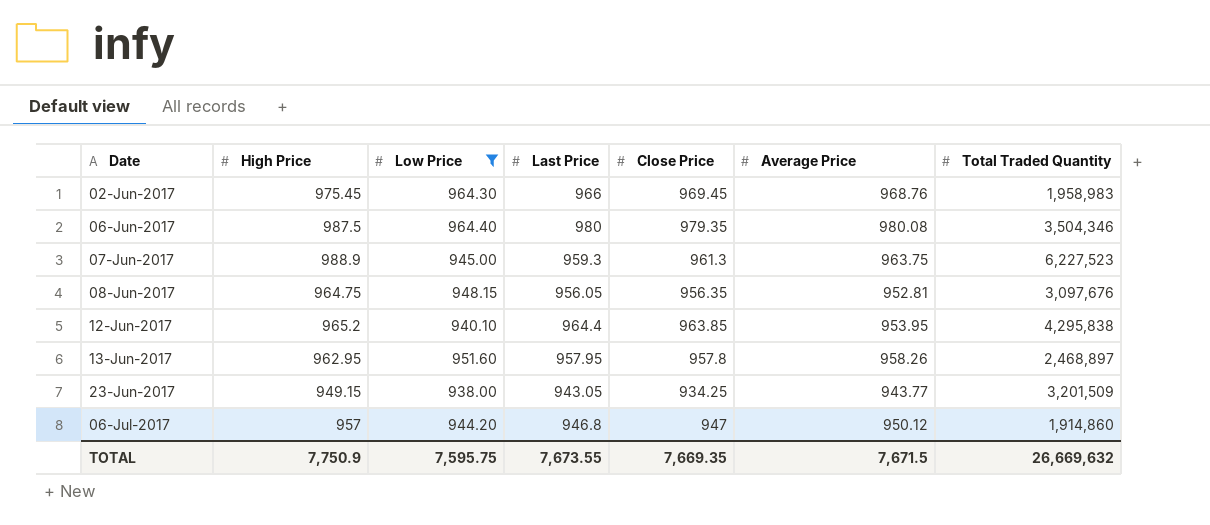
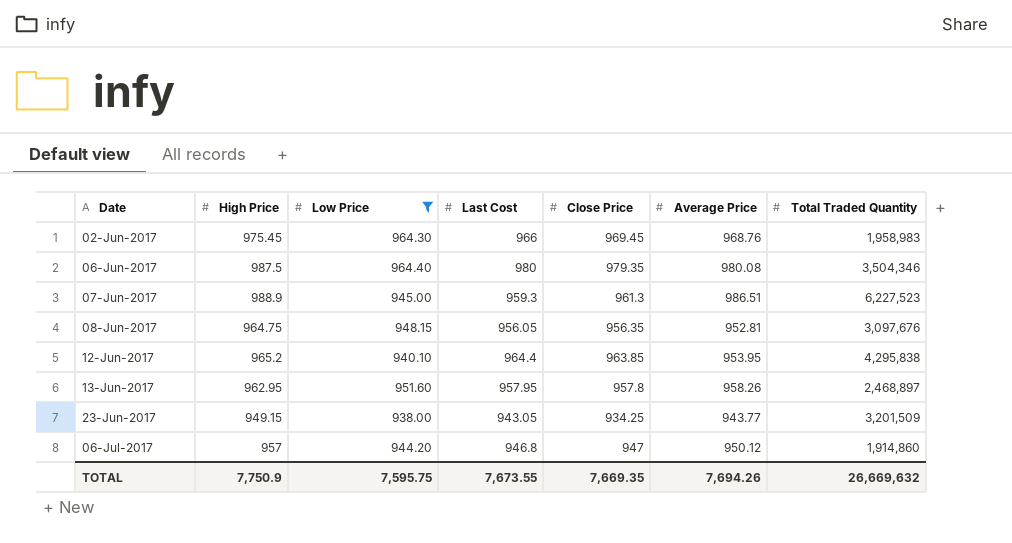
column name: Last Price -> Last Cost
07-Jun-2017 | Average Price: 963.75 -> 986.51
TOTAL | Average Price: 7,671.5 -> 7,694.26

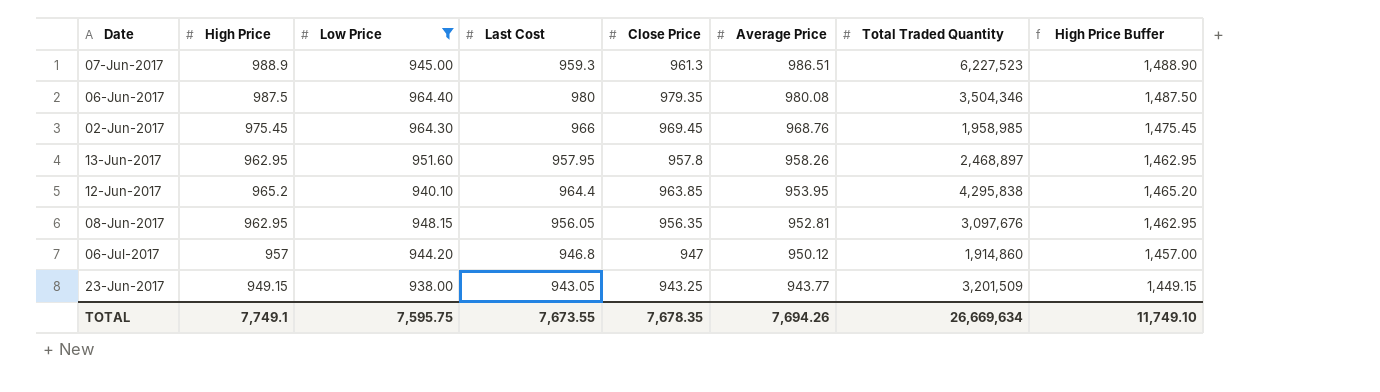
row order: Date ascending -> Average Price descending
column High Price Buffer | formula: none -> [High Price] + 500
02-Jun-2017 | Total Traded Quantity: 1,958,983 -> 1,958,985
08-Jun-2017 | High Price: 964.75 -> 962.95
23-Jun-2017 | Close Price: 934.25 -> 943.25
TOTAL | High Price: 7,750.9 -> 7,749.1
TOTAL | Close Price: 7,669.35 -> 7,678.35
TOTAL | Total Traded Quantity: 26,669,632 -> 26,669,634

